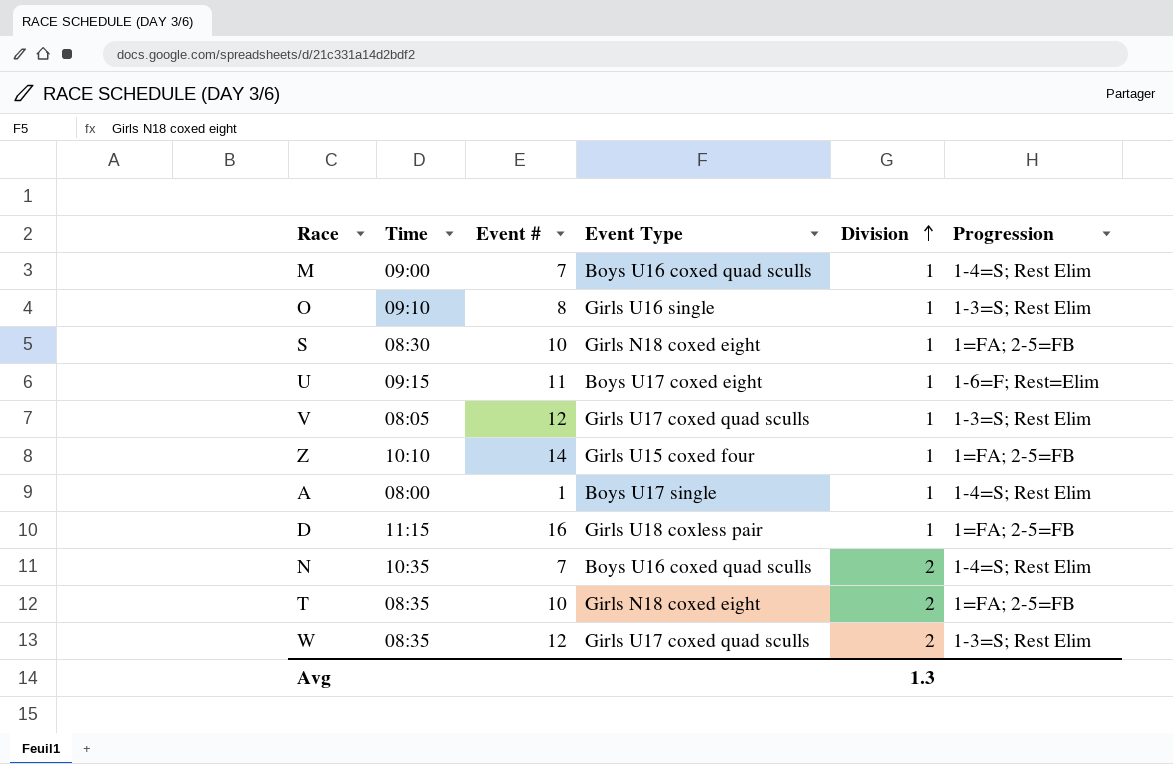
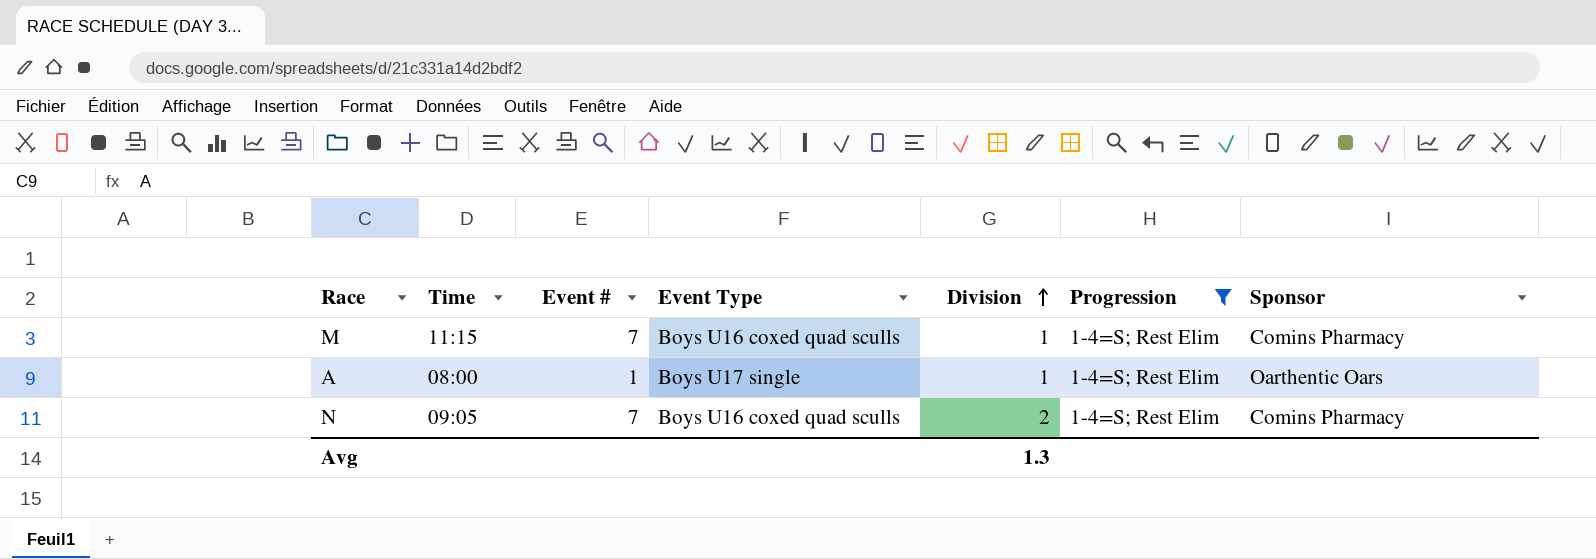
filter: none -> Progression = 1-4=S; Rest Elim
column Sponsor | position: none -> 7
M | Time: 09:00 -> 11:15
N | Time: 10:35 -> 09:05

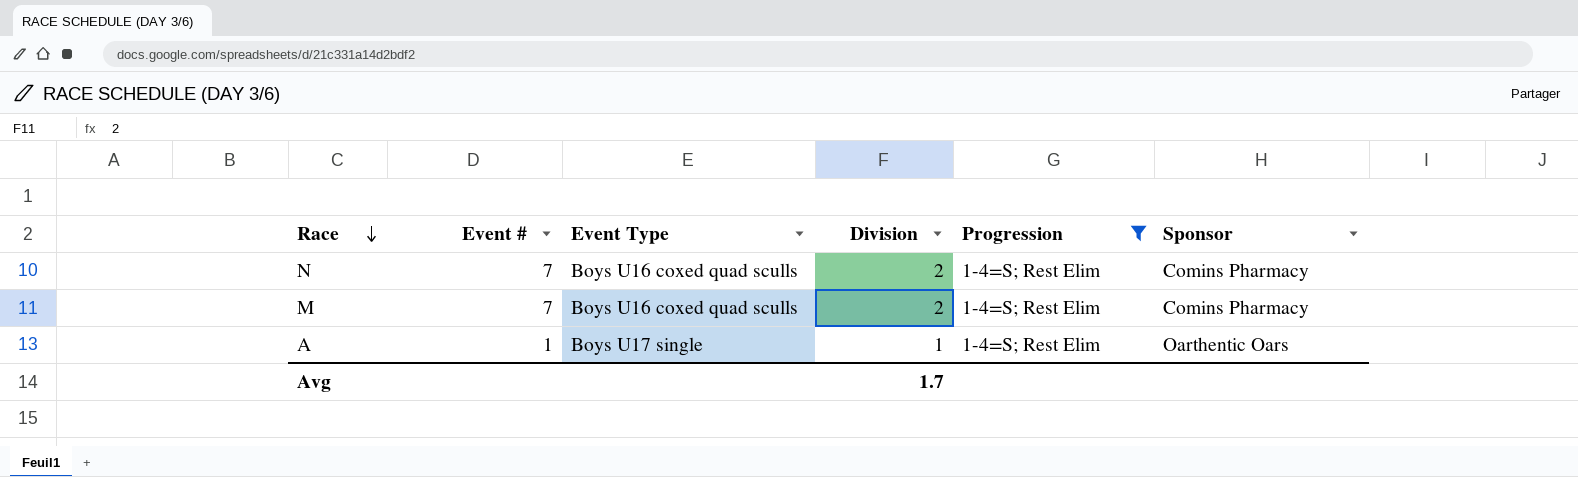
row order: Division ascending -> Race descending
column Time | position: 2 -> none
M | Division: 1 -> 2
Avg | Division: 1.3 -> 1.7

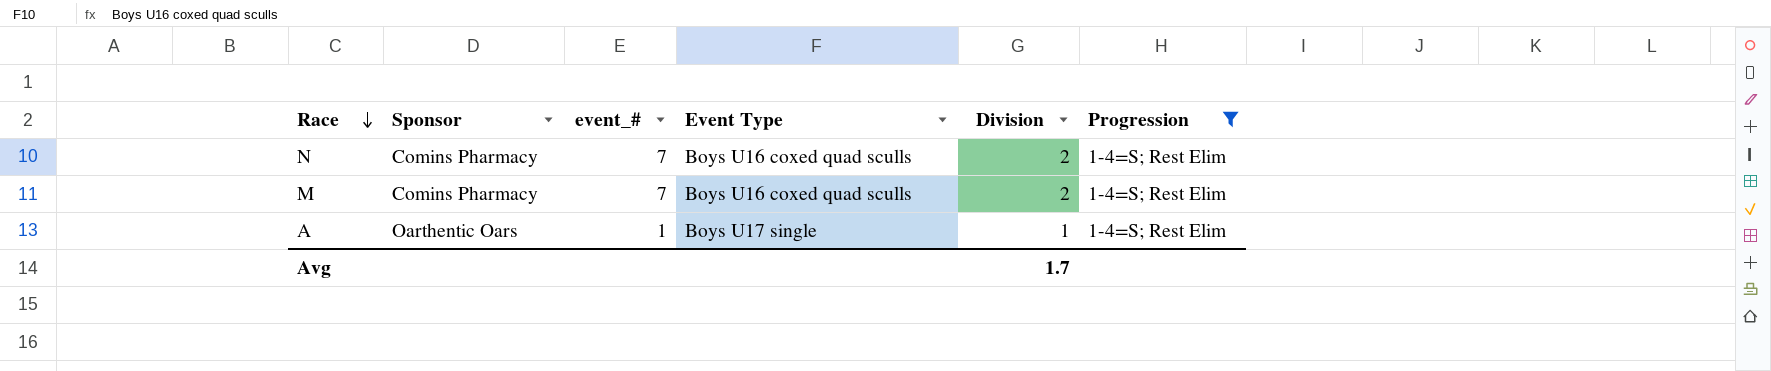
column Sponsor | position: 6 -> 2
column name: Event # -> event_#

